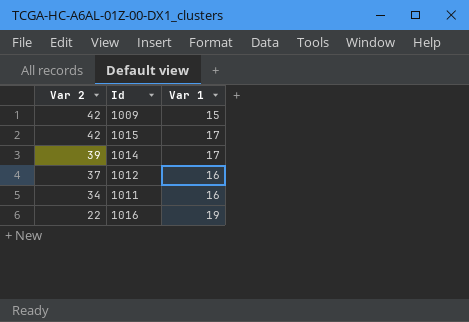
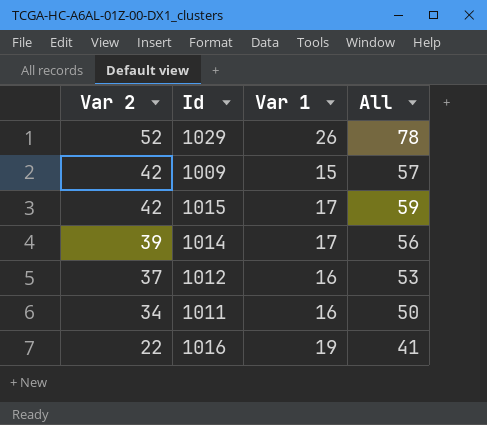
column All | formula: none -> [Var 2] + [Var 1]
row 1029: none -> 52 | 26 | 78

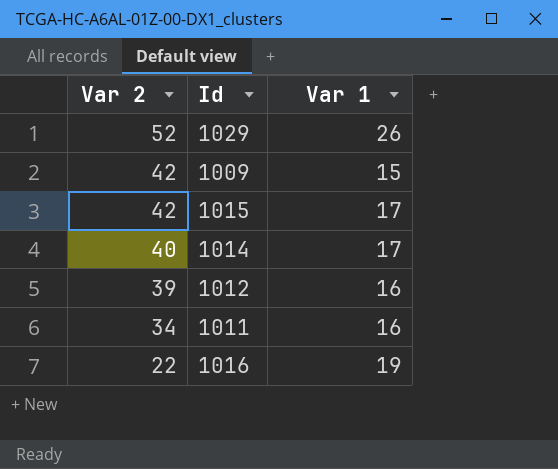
column All | formula: [Var 2] + [Var 1] -> none
1014 | Var 2: 39 -> 40
1012 | Var 2: 37 -> 39

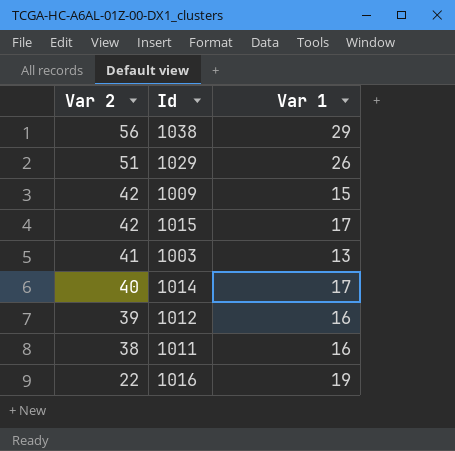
row 1038: none -> 56 | 29
1029 | Var 2: 52 -> 51
row 1003: none -> 41 | 13
1011 | Var 2: 34 -> 38

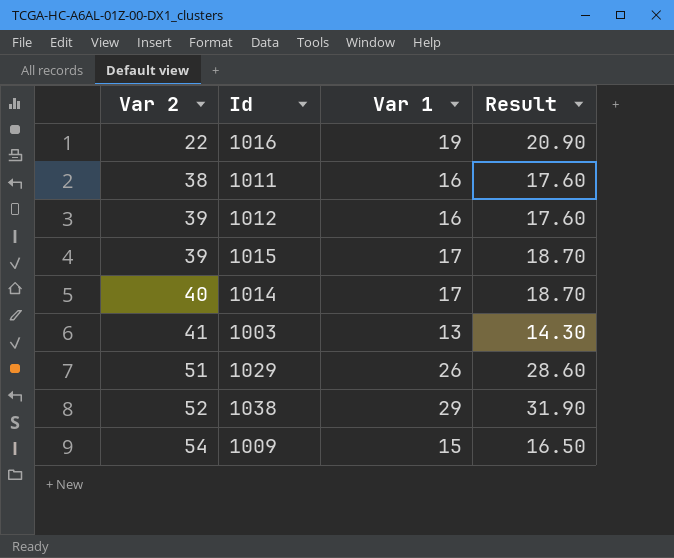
row order: Var 2 descending -> Var 2 ascending
column Result | formula: none -> [Var 1] * 1.1
1015 | Var 2: 42 -> 39
1038 | Var 2: 56 -> 52
1009 | Var 2: 42 -> 54

